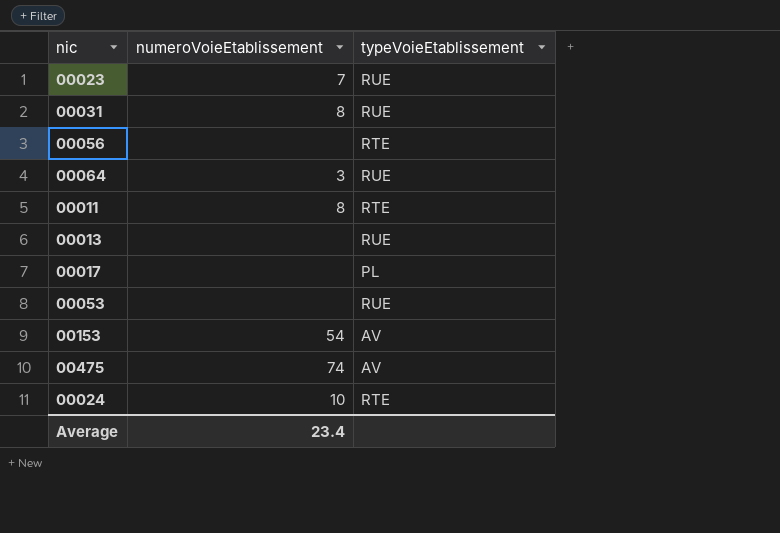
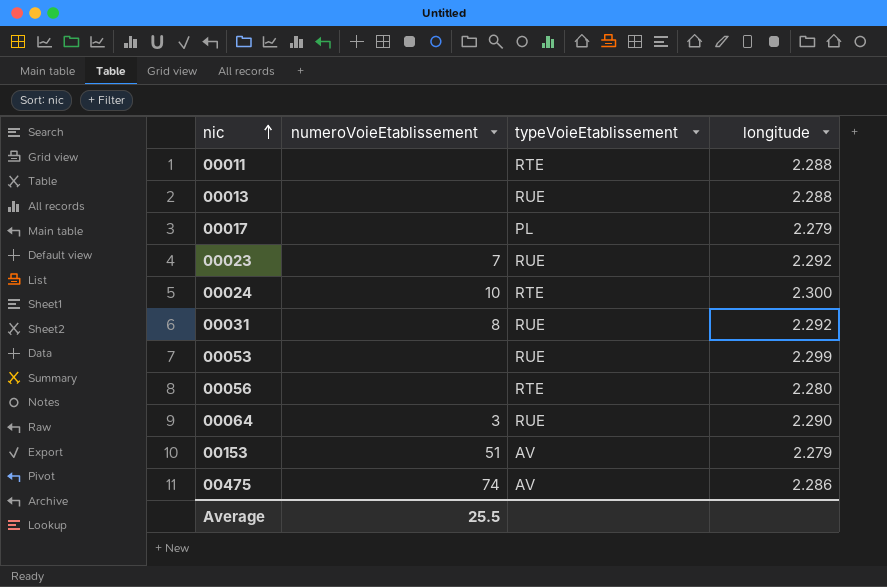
row order: none -> nic ascending
column longitude | position: none -> 4
00011 | numeroVoieEtablissement: 8 -> none
00153 | numeroVoieEtablissement: 54 -> 51
Average | numeroVoieEtablissement: 23.4 -> 25.5

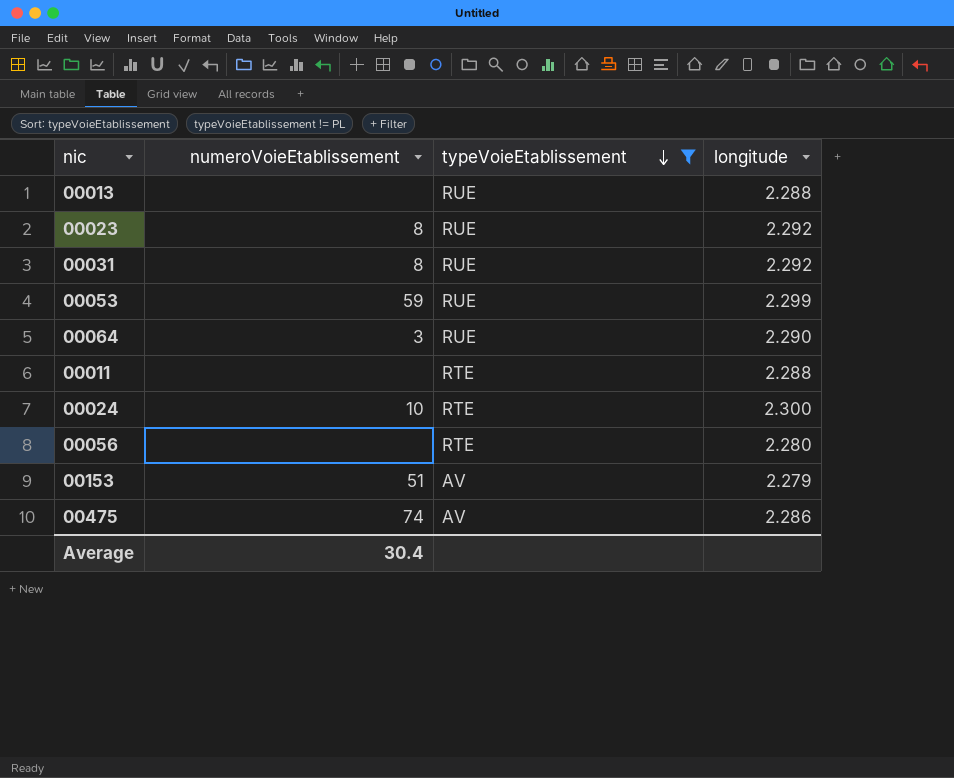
filter: none -> typeVoieEtablissement != PL
row order: nic ascending -> typeVoieEtablissement descending
00023 | numeroVoieEtablissement: 7 -> 8
00053 | numeroVoieEtablissement: none -> 59
Average | numeroVoieEtablissement: 25.5 -> 30.4

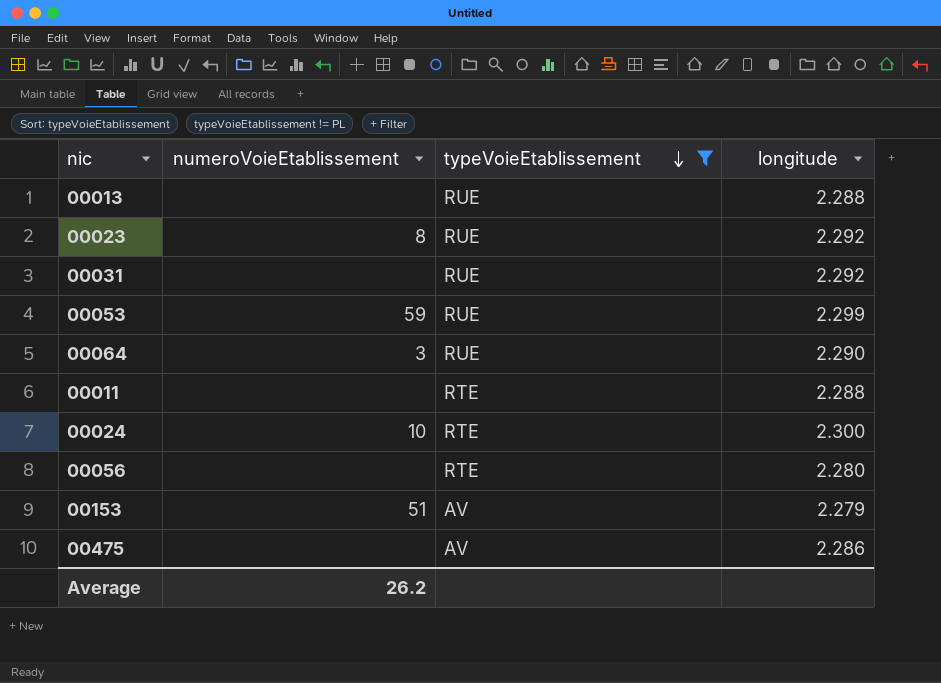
00031 | numeroVoieEtablissement: 8 -> none
00475 | numeroVoieEtablissement: 74 -> none
Average | numeroVoieEtablissement: 30.4 -> 26.2

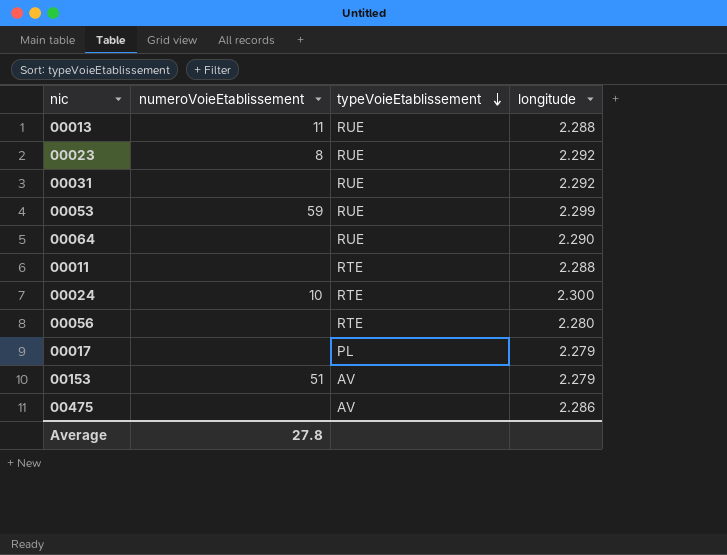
filter: typeVoieEtablissement != PL -> none
00013 | numeroVoieEtablissement: none -> 11
00064 | numeroVoieEtablissement: 3 -> none
Average | numeroVoieEtablissement: 26.2 -> 27.8

